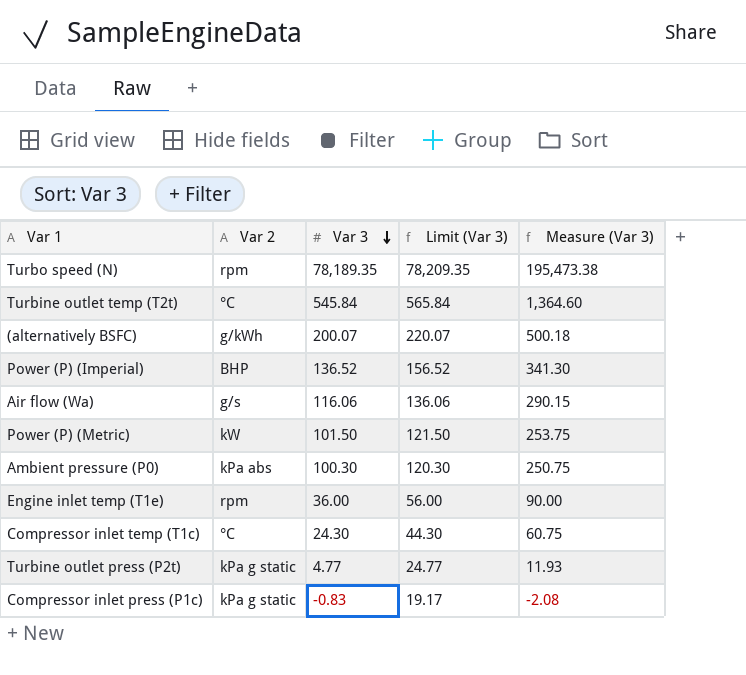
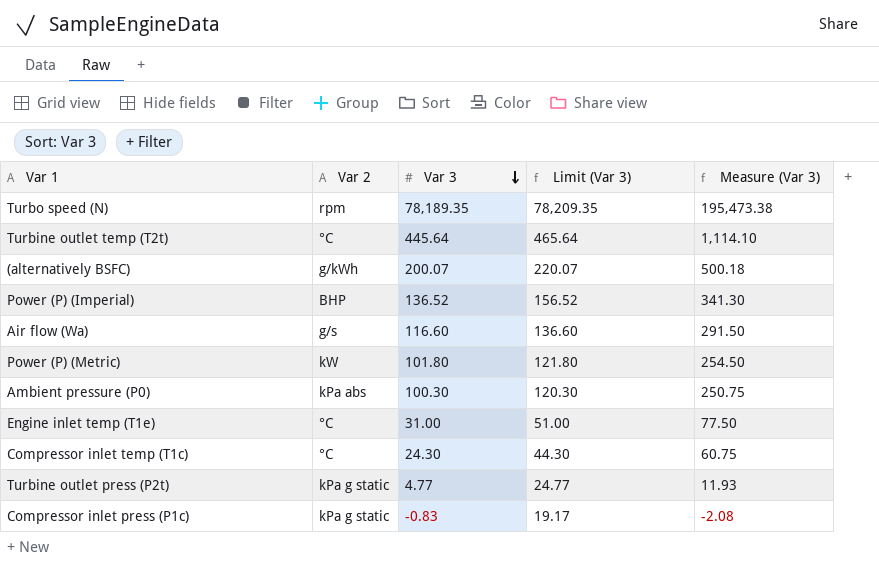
Turbine outlet temp (T2t) | Var 3: 545.84 -> 445.64
Turbine outlet temp (T2t) | Limit (Var 3): 565.84 -> 465.64
Turbine outlet temp (T2t) | Measure (Var 3): 1,364.60 -> 1,114.10
Air flow (Wa) | Var 3: 116.06 -> 116.60
Air flow (Wa) | Limit (Var 3): 136.06 -> 136.60
Air flow (Wa) | Measure (Var 3): 290.15 -> 291.50
Power (P) (Metric) | Var 3: 101.50 -> 101.80
Power (P) (Metric) | Limit (Var 3): 121.50 -> 121.80
Power (P) (Metric) | Measure (Var 3): 253.75 -> 254.50
Engine inlet temp (T1e) | Var 2: rpm -> °C
Engine inlet temp (T1e) | Var 3: 36.00 -> 31.00
Engine inlet temp (T1e) | Limit (Var 3): 56.00 -> 51.00
Engine inlet temp (T1e) | Measure (Var 3): 90.00 -> 77.50

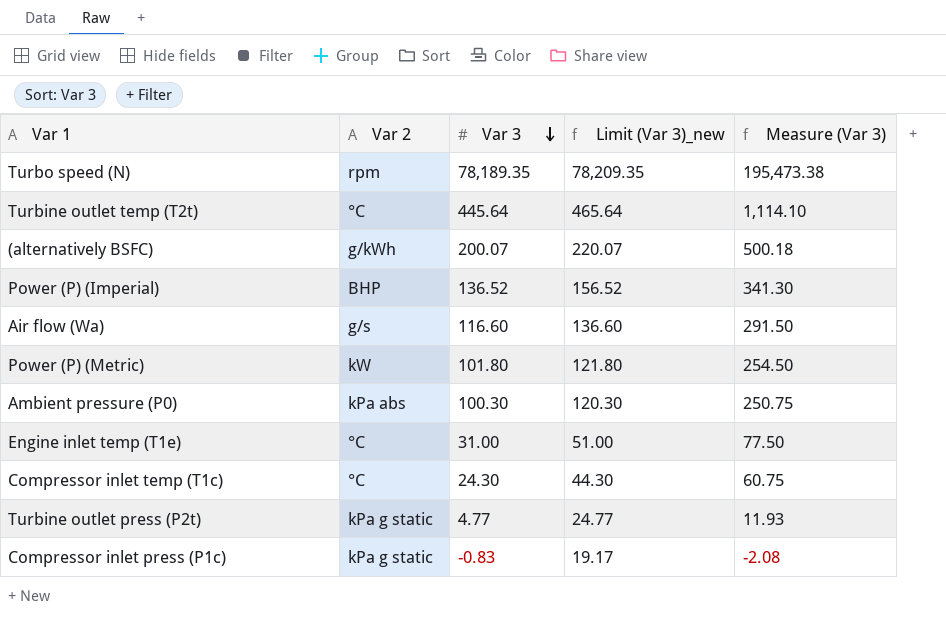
column name: Limit (Var 3) -> Limit (Var 3)_new

